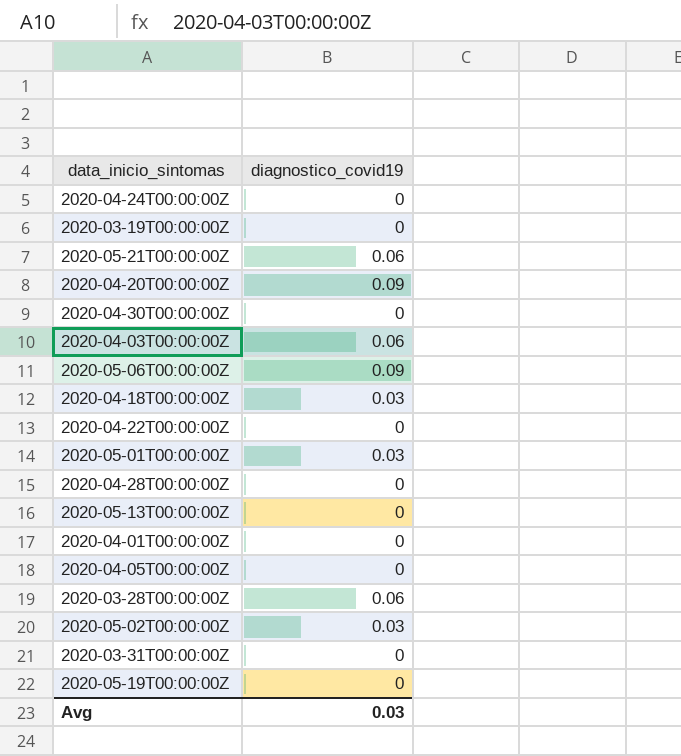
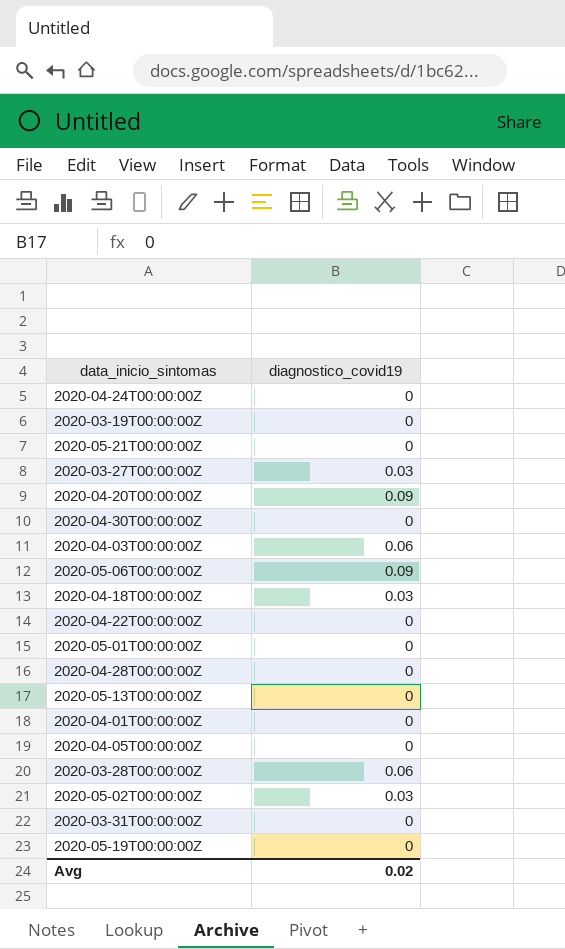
2020-05-21T00:00:00Z | diagnostico_covid19: 0.06 -> 0
row 2020-03-27T00:00:00Z: none -> 0.03
2020-05-01T00:00:00Z | diagnostico_covid19: 0.03 -> 0
Avg | diagnostico_covid19: 0.03 -> 0.02

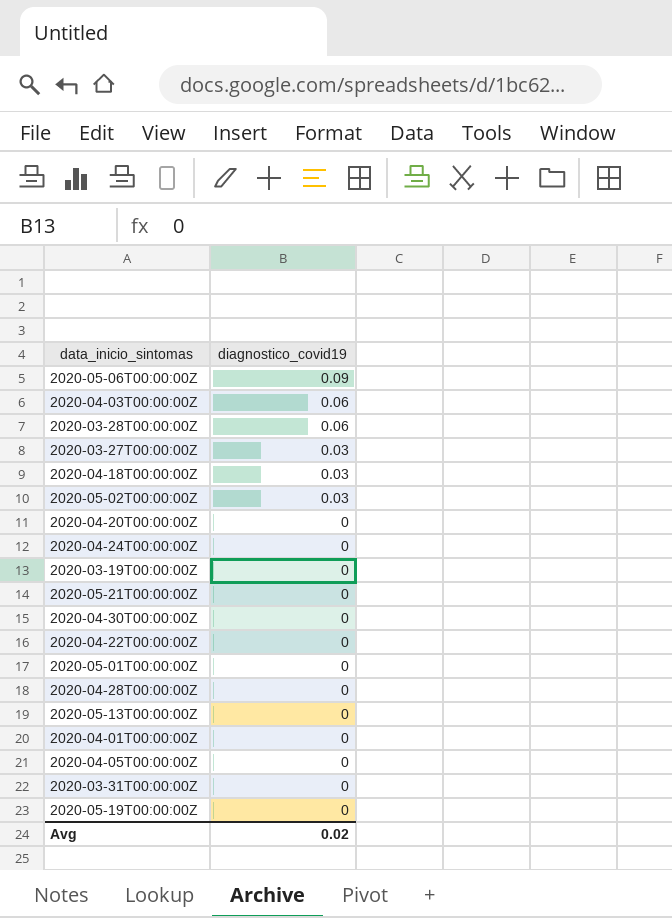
row order: none -> diagnostico_covid19 descending
2020-04-20T00:00:00Z | diagnostico_covid19: 0.09 -> 0

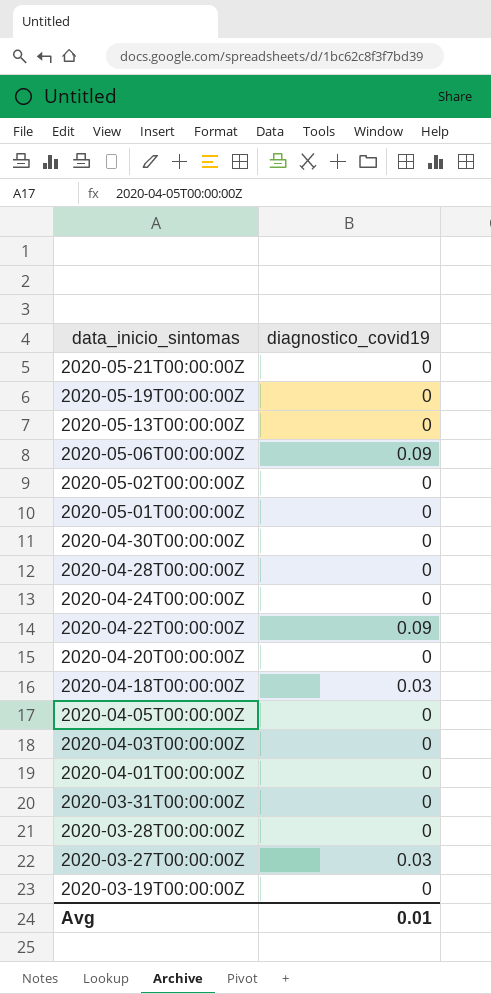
row order: diagnostico_covid19 descending -> data_inicio_sintomas descending
2020-05-02T00:00:00Z | diagnostico_covid19: 0.03 -> 0
2020-04-22T00:00:00Z | diagnostico_covid19: 0 -> 0.09
2020-04-03T00:00:00Z | diagnostico_covid19: 0.06 -> 0
2020-03-28T00:00:00Z | diagnostico_covid19: 0.06 -> 0
Avg | diagnostico_covid19: 0.02 -> 0.01

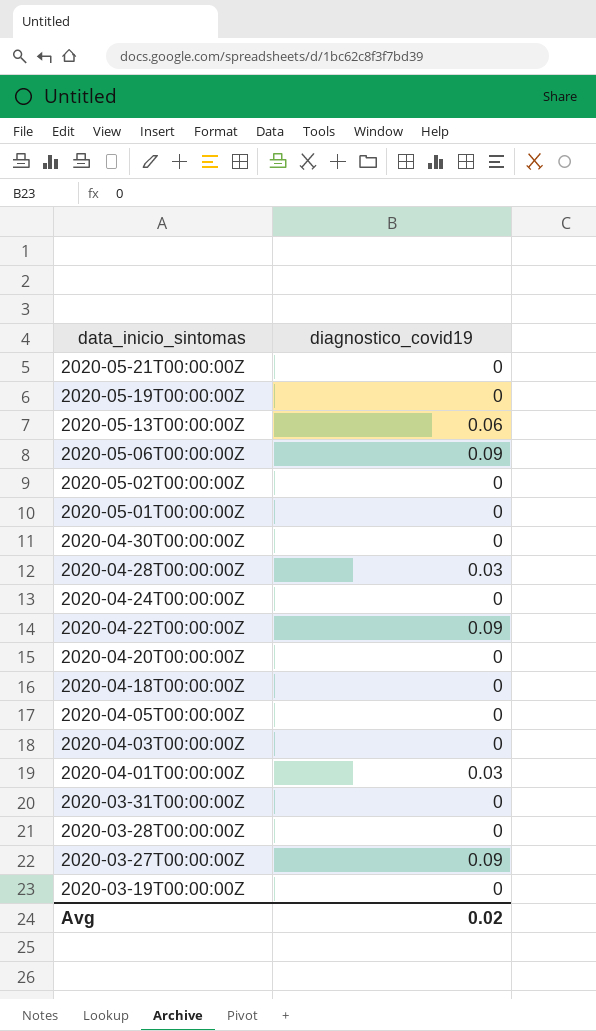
2020-05-13T00:00:00Z | diagnostico_covid19: 0 -> 0.06
2020-04-28T00:00:00Z | diagnostico_covid19: 0 -> 0.03
2020-04-18T00:00:00Z | diagnostico_covid19: 0.03 -> 0
2020-04-01T00:00:00Z | diagnostico_covid19: 0 -> 0.03
2020-03-27T00:00:00Z | diagnostico_covid19: 0.03 -> 0.09
Avg | diagnostico_covid19: 0.01 -> 0.02

